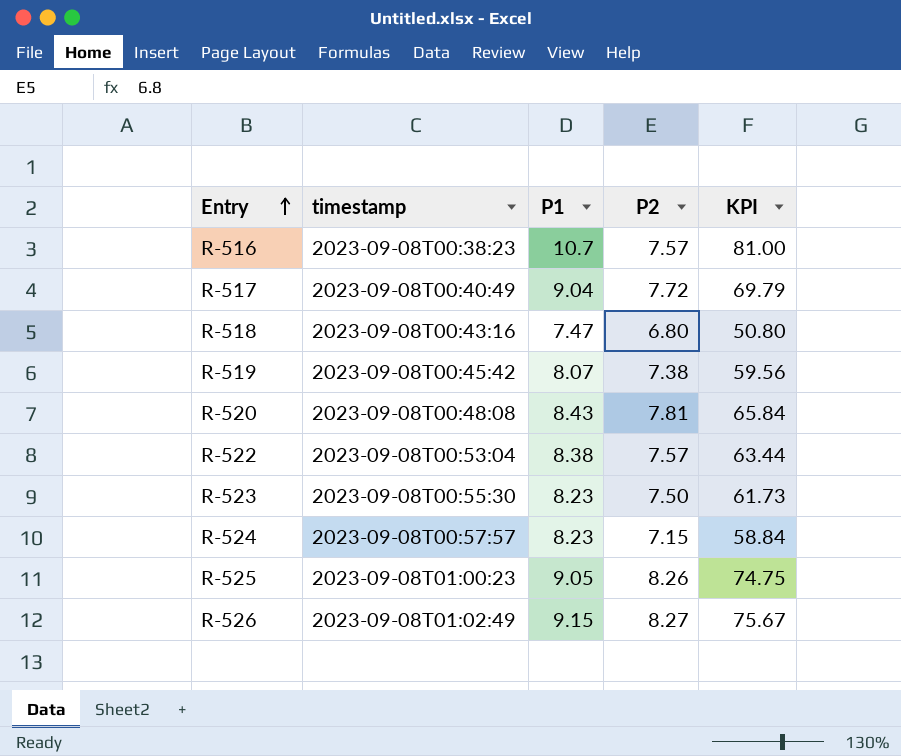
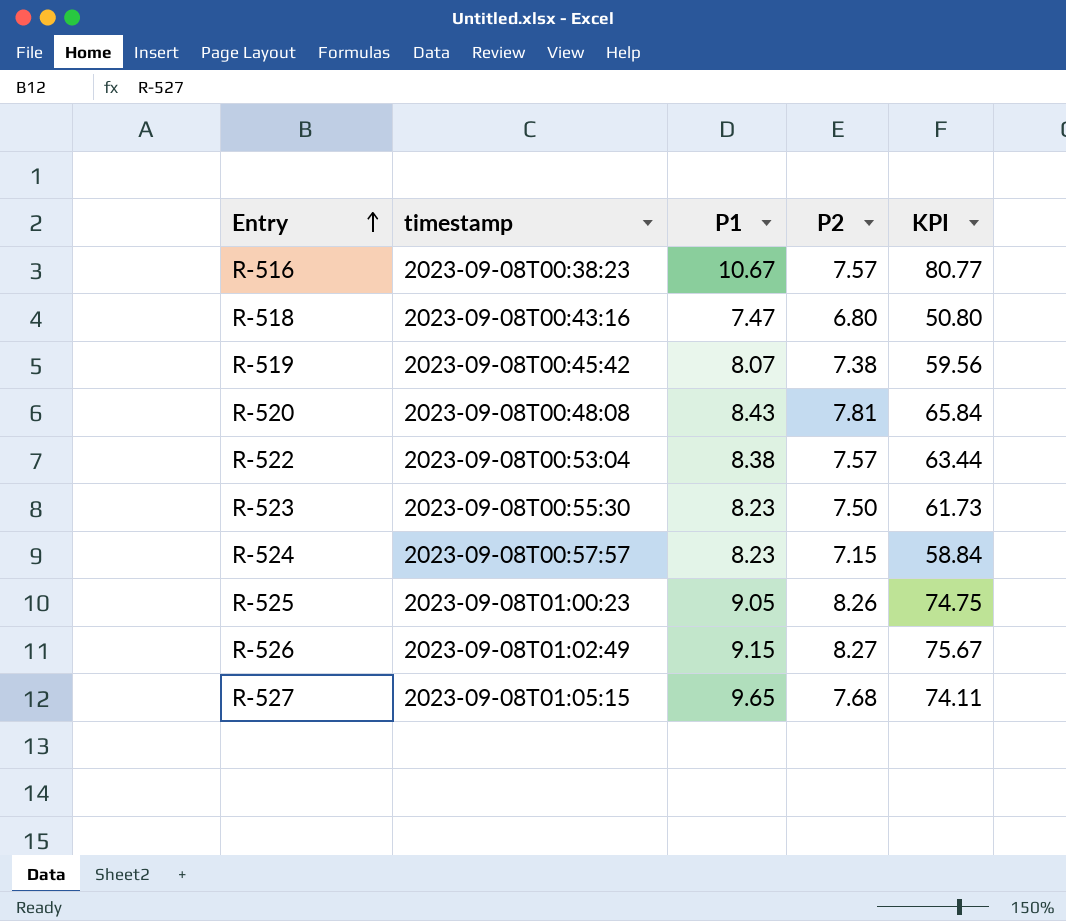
row R-517: 2023-09-08T00:40:49 | 9.04 | 7.72 | 69.79 -> none
R-516 | P1: 10.7 -> 10.67
R-516 | KPI: 81.00 -> 80.77
row R-527: none -> 2023-09-08T01:05:15 | 9.65 | 7.68 | 74.11

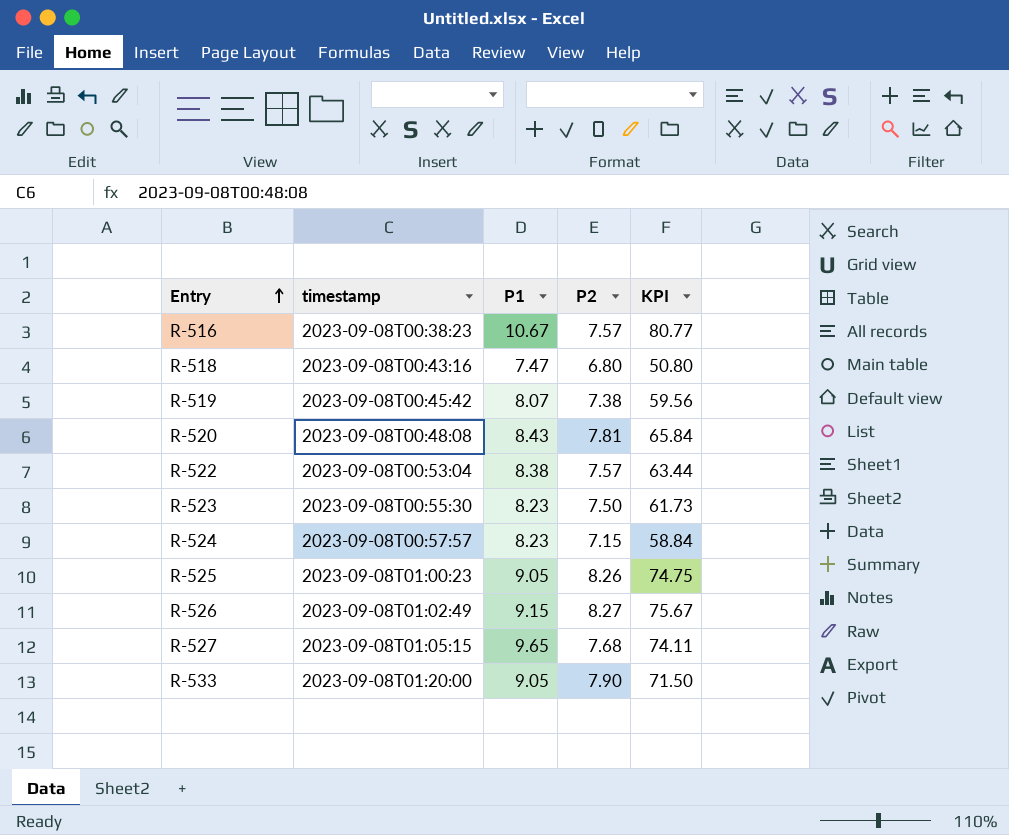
row R-533: none -> 2023-09-08T01:20:00 | 9.05 | 7.90 | 71.50

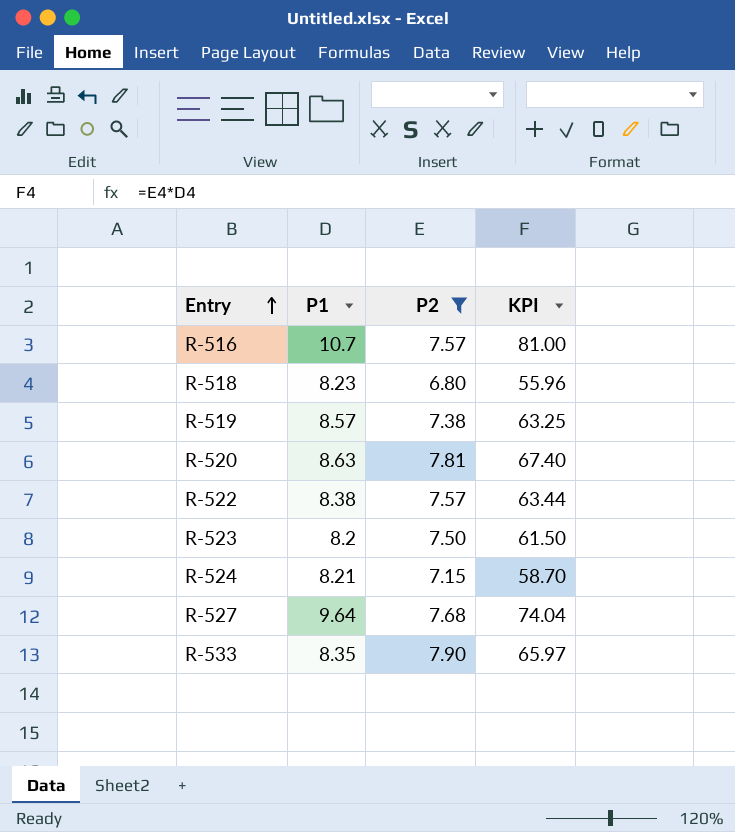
filter: none -> P2 <= 7.90
column timestamp | position: 2 -> none
R-516 | P1: 10.67 -> 10.7
R-516 | KPI: 80.77 -> 81.00
R-518 | P1: 7.47 -> 8.23
R-518 | KPI: 50.80 -> 55.96
R-519 | P1: 8.07 -> 8.57
R-519 | KPI: 59.56 -> 63.25
R-520 | P1: 8.43 -> 8.63
R-520 | KPI: 65.84 -> 67.40
R-523 | P1: 8.23 -> 8.2
R-523 | KPI: 61.73 -> 61.50
R-524 | P1: 8.23 -> 8.21
R-524 | KPI: 58.84 -> 58.70
R-527 | P1: 9.65 -> 9.64
R-527 | KPI: 74.11 -> 74.04
R-533 | P1: 9.05 -> 8.35
R-533 | KPI: 71.50 -> 65.97

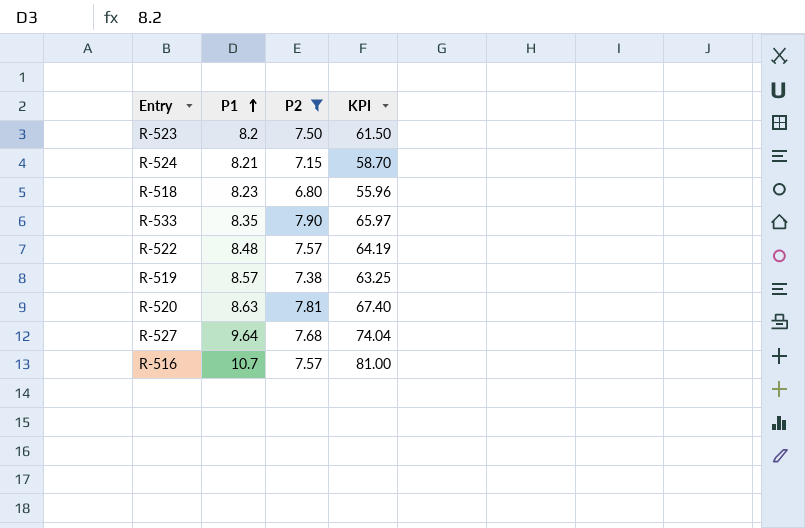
row order: Entry ascending -> P1 ascending
R-522 | P1: 8.38 -> 8.48
R-522 | KPI: 63.44 -> 64.19

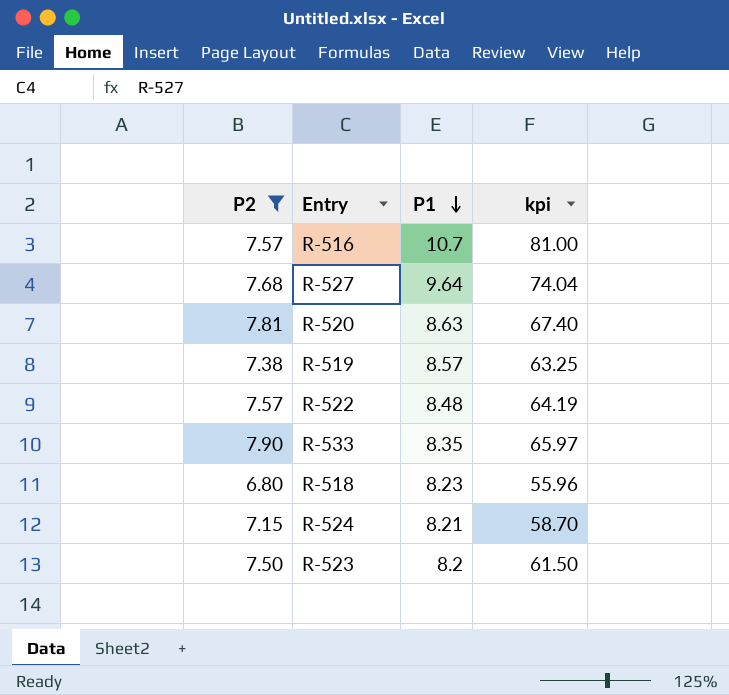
row order: P1 ascending -> P1 descending
column P2 | position: 3 -> 1
column name: KPI -> kpi

